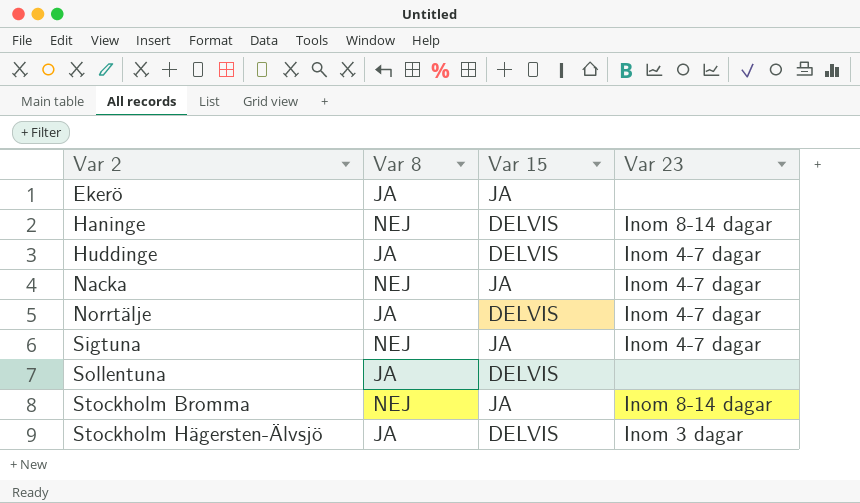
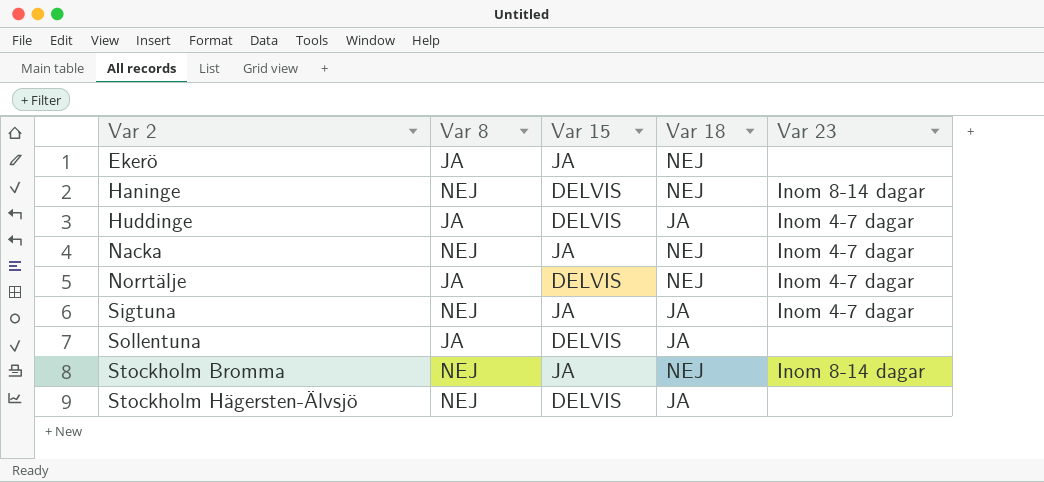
column Var 18 | position: none -> 4
Stockholm Hägersten-Älvsjö | Var 8: JA -> NEJ
Stockholm Hägersten-Älvsjö | Var 23: Inom 3 dagar -> none

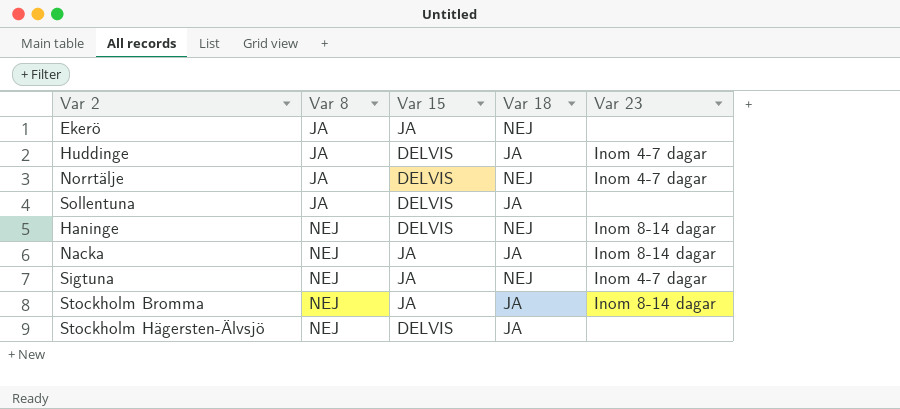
row order: Var 2 ascending -> Var 8 ascending
Nacka | Var 18: NEJ -> JA
Nacka | Var 23: Inom 4-7 dagar -> Inom 8-14 dagar
Sigtuna | Var 18: JA -> NEJ
Stockholm Bromma | Var 18: NEJ -> JA

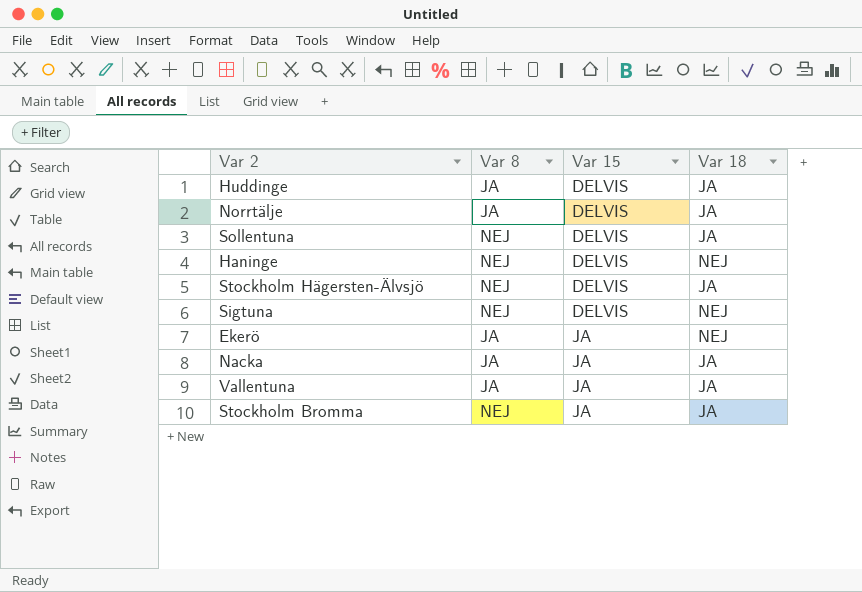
row order: Var 8 ascending -> Var 15 ascending
column Var 23 | position: 5 -> none
Norrtälje | Var 18: NEJ -> JA
Sollentuna | Var 8: JA -> NEJ
Sigtuna | Var 15: JA -> DELVIS
Nacka | Var 8: NEJ -> JA
row Vallentuna: none -> JA | JA | JA

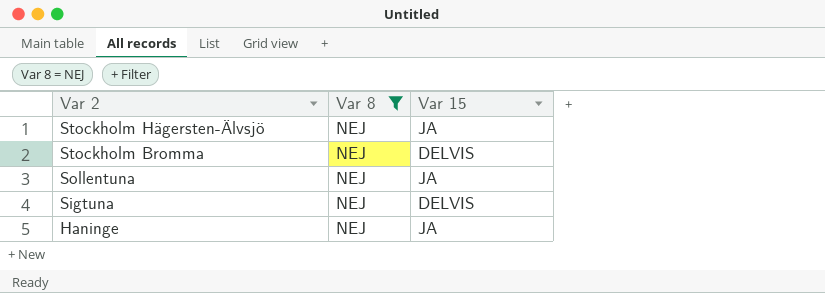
filter: none -> Var 8 = NEJ
row order: Var 15 ascending -> Var 2 descending
column Var 18 | position: 4 -> none
Stockholm Hägersten-Älvsjö | Var 15: DELVIS -> JA
Stockholm Bromma | Var 15: JA -> DELVIS
Sollentuna | Var 15: DELVIS -> JA
Haninge | Var 15: DELVIS -> JA

